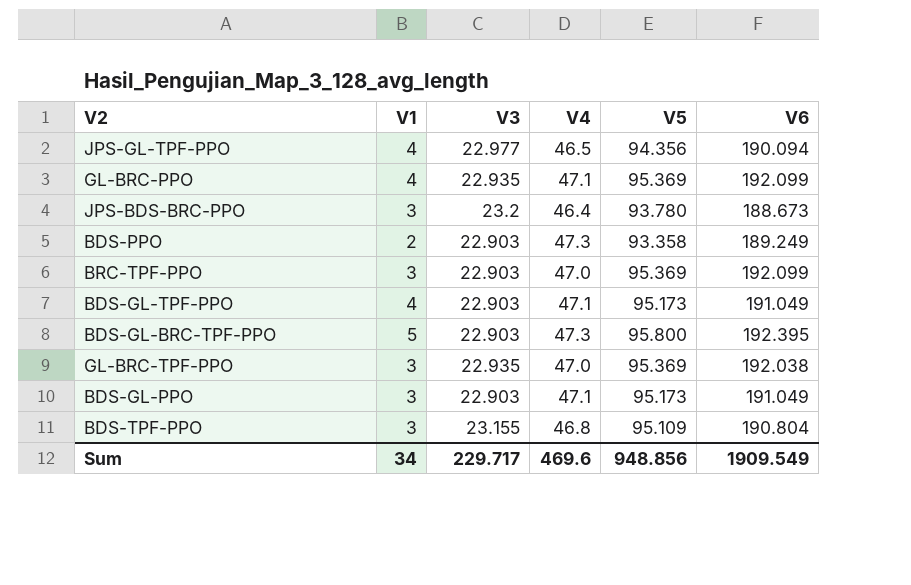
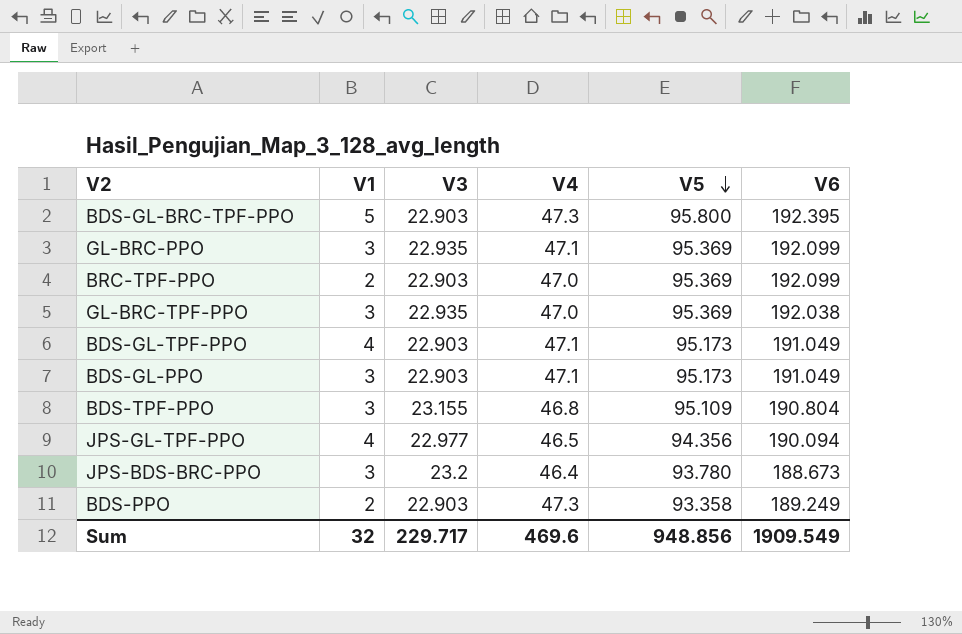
row order: none -> V5 descending
GL-BRC-PPO | V1: 4 -> 3
BRC-TPF-PPO | V1: 3 -> 2
Sum | V1: 34 -> 32

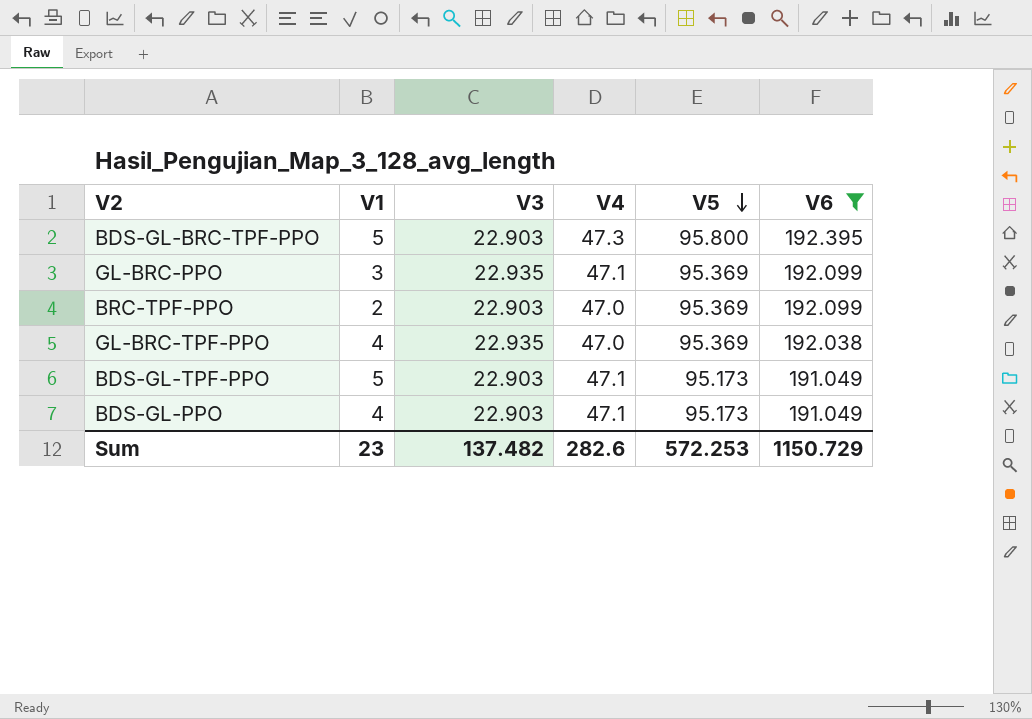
filter: none -> V6 >= 191.049
GL-BRC-TPF-PPO | V1: 3 -> 4
BDS-GL-TPF-PPO | V1: 4 -> 5
BDS-GL-PPO | V1: 3 -> 4
Sum | V1: 32 -> 23
Sum | V3: 229.717 -> 137.482
Sum | V4: 469.6 -> 282.6
Sum | V5: 948.856 -> 572.253
Sum | V6: 1909.549 -> 1150.729

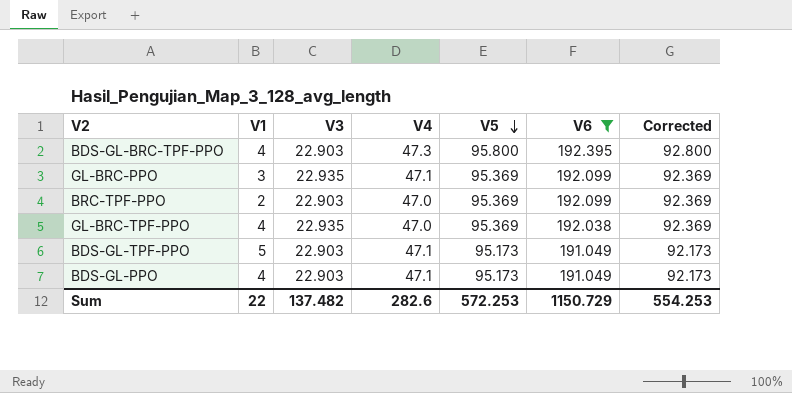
column Corrected | formula: none -> [V5] - 3
BDS-GL-BRC-TPF-PPO | V1: 5 -> 4
Sum | V1: 23 -> 22

